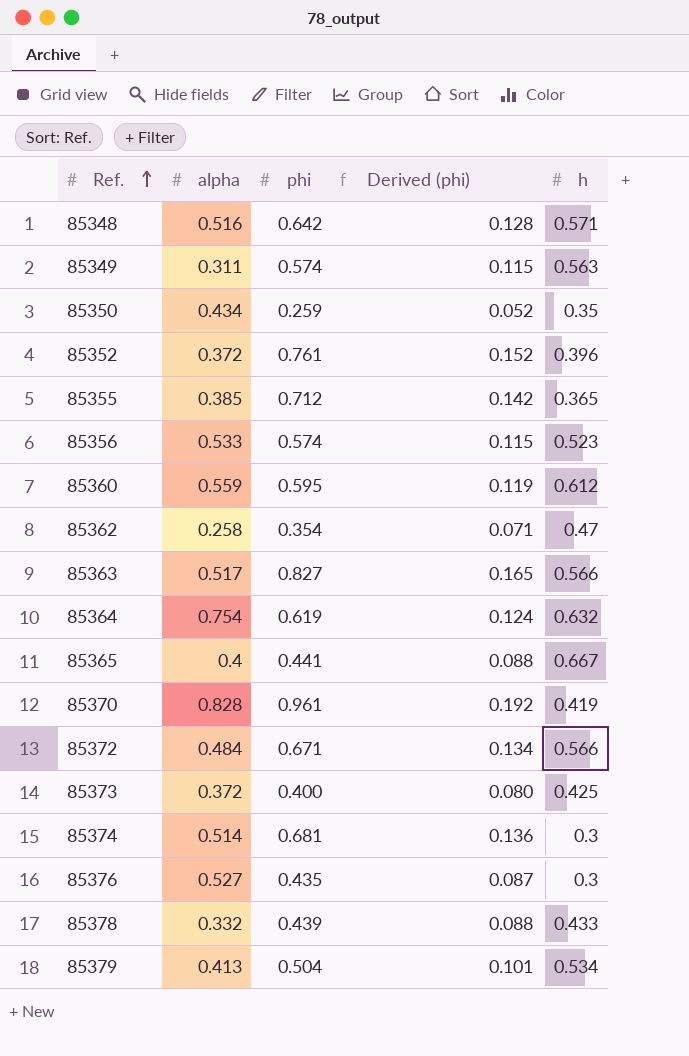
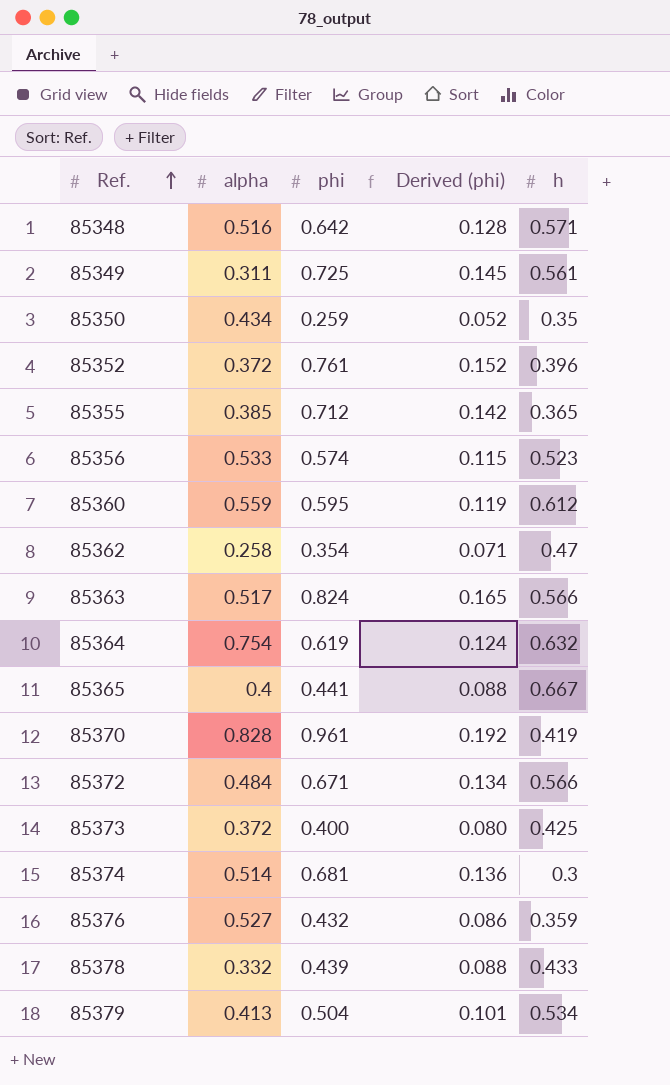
85349 | phi: 0.574 -> 0.725
85349 | Derived (phi): 0.115 -> 0.145
85349 | h: 0.563 -> 0.561
85363 | phi: 0.827 -> 0.824
85376 | phi: 0.435 -> 0.432
85376 | Derived (phi): 0.087 -> 0.086
85376 | h: 0.3 -> 0.359

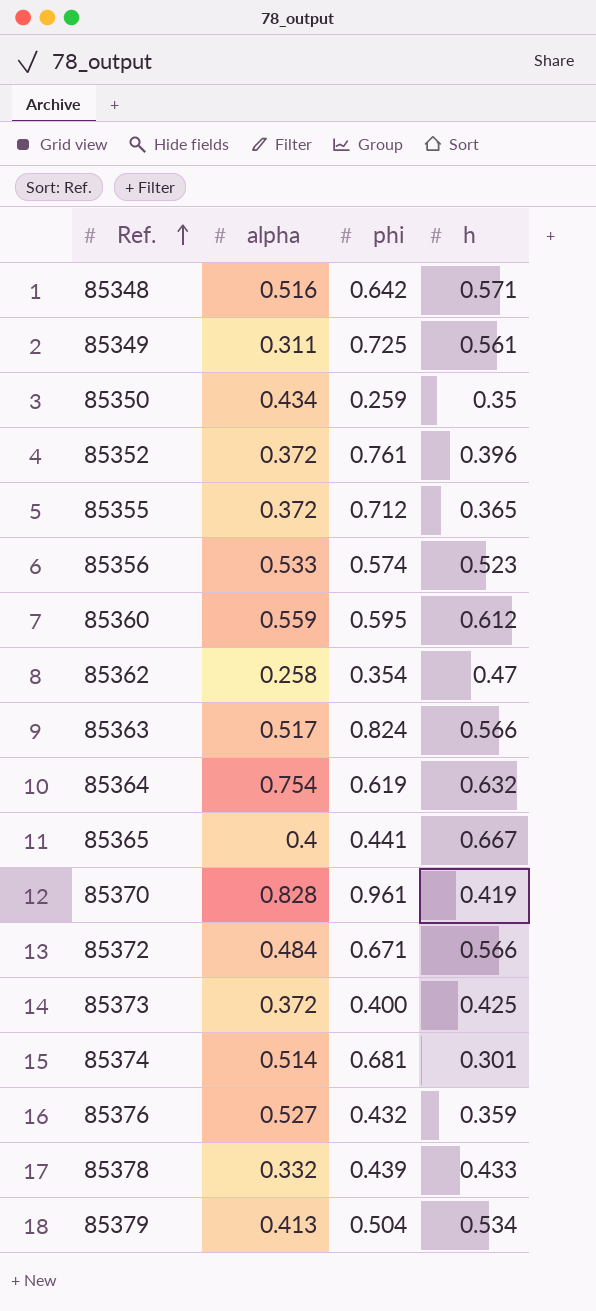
column Derived (phi) | formula: [phi] * 0.2 -> none
85355 | alpha: 0.385 -> 0.372
85374 | h: 0.3 -> 0.301

